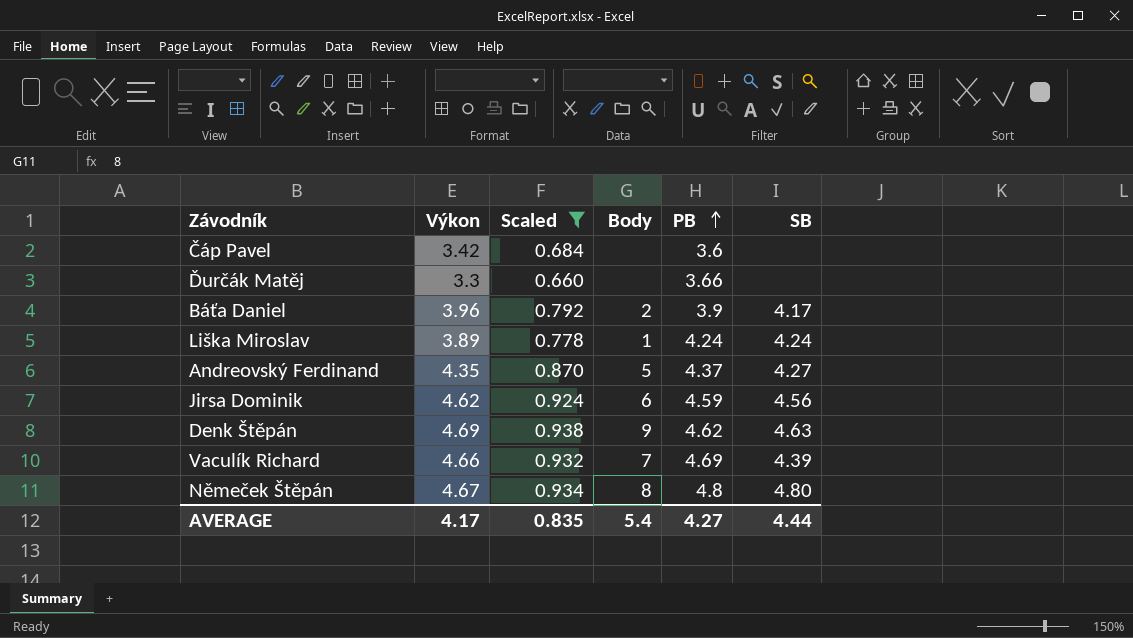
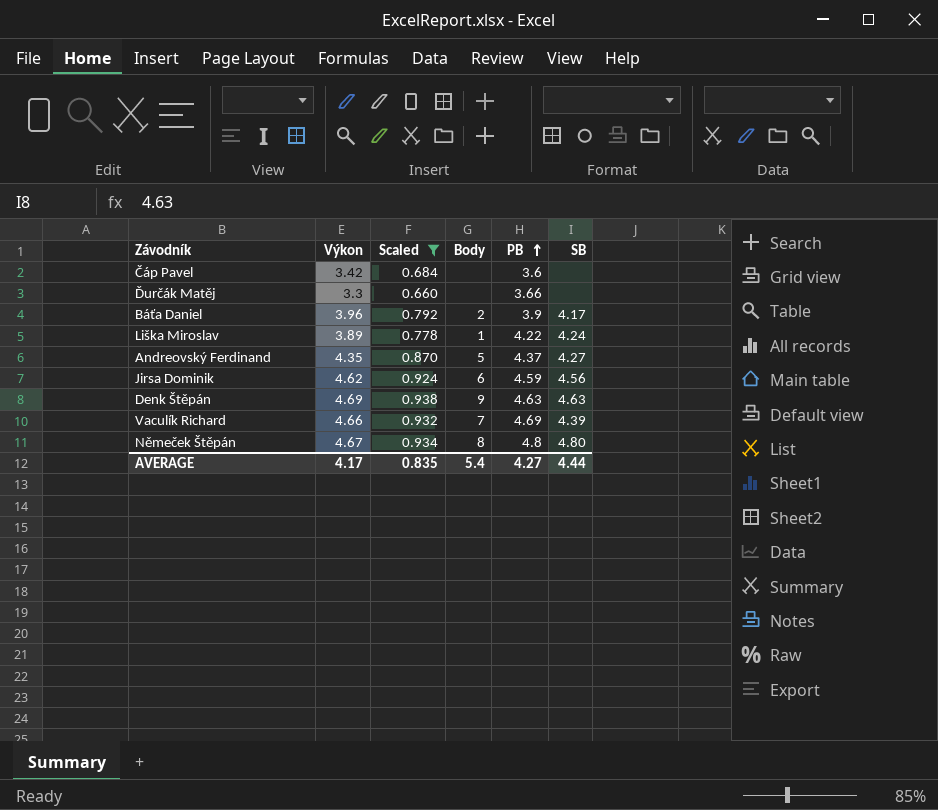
Liška Miroslav | PB: 4.24 -> 4.22
Denk Štěpán | PB: 4.62 -> 4.63

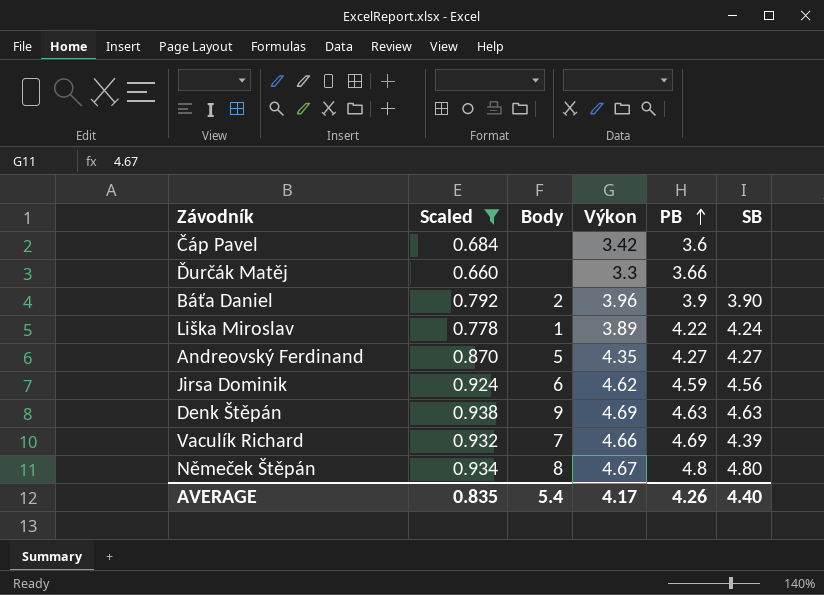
column Výkon | position: 2 -> 4
Báťa Daniel | SB: 4.17 -> 3.90
Andreovský Ferdinand | PB: 4.37 -> 4.27
AVERAGE | PB: 4.27 -> 4.26
AVERAGE | SB: 4.44 -> 4.40

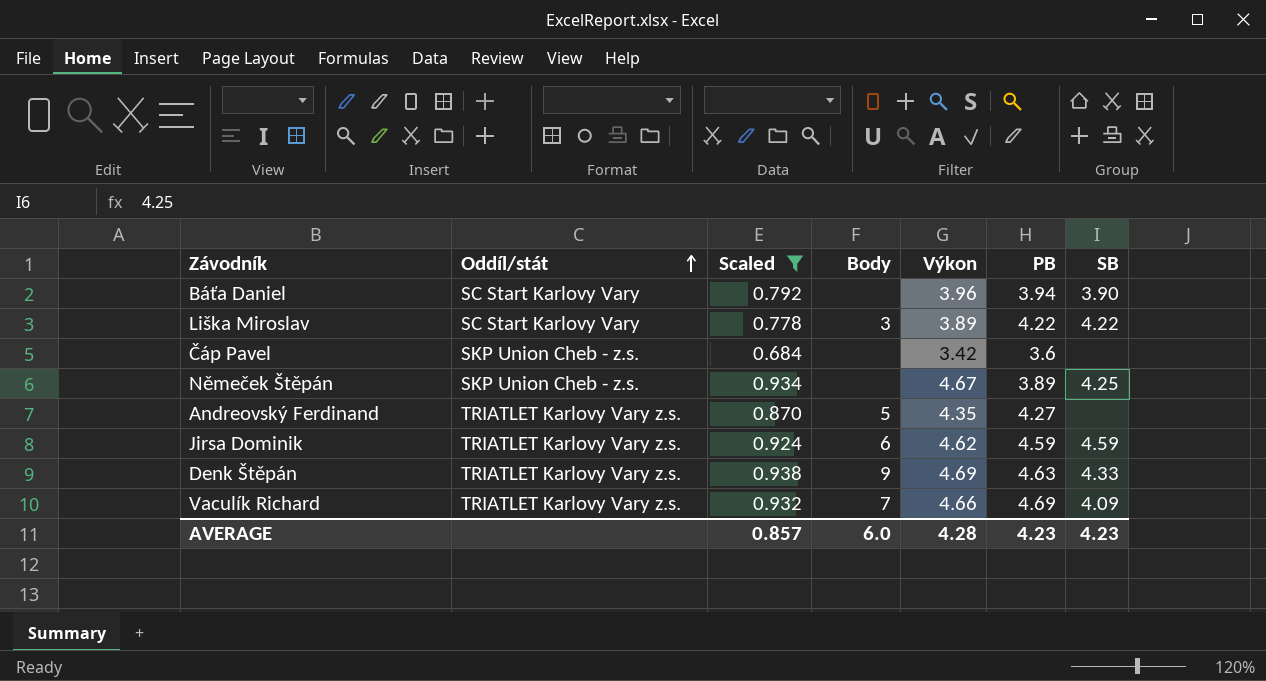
row order: PB ascending -> Oddíl/stát ascending
column Oddíl/stát | position: none -> 2
row Ďurčák Matěj: 0.660 | none | 3.3 | 3.66 | none -> none
Báťa Daniel | Body: 2 -> none
Báťa Daniel | PB: 3.9 -> 3.94
Liška Miroslav | Body: 1 -> 3
Liška Miroslav | SB: 4.24 -> 4.22
Němeček Štěpán | Body: 8 -> none
Němeček Štěpán | PB: 4.8 -> 3.89
Němeček Štěpán | SB: 4.80 -> 4.25
Andreovský Ferdinand | SB: 4.27 -> none
Jirsa Dominik | SB: 4.56 -> 4.59
Denk Štěpán | SB: 4.63 -> 4.33
Vaculík Richard | SB: 4.39 -> 4.09
AVERAGE | Scaled: 0.835 -> 0.857
AVERAGE | Body: 5.4 -> 6.0
AVERAGE | Výkon: 4.17 -> 4.28
AVERAGE | PB: 4.26 -> 4.23
AVERAGE | SB: 4.40 -> 4.23

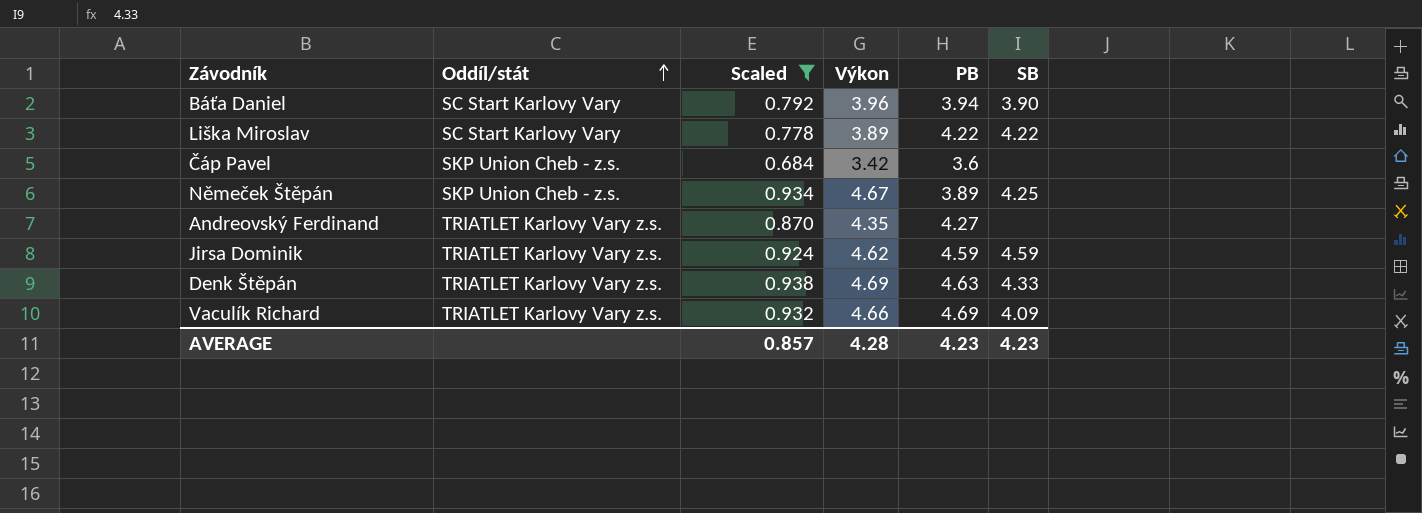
column Body | position: 4 -> none

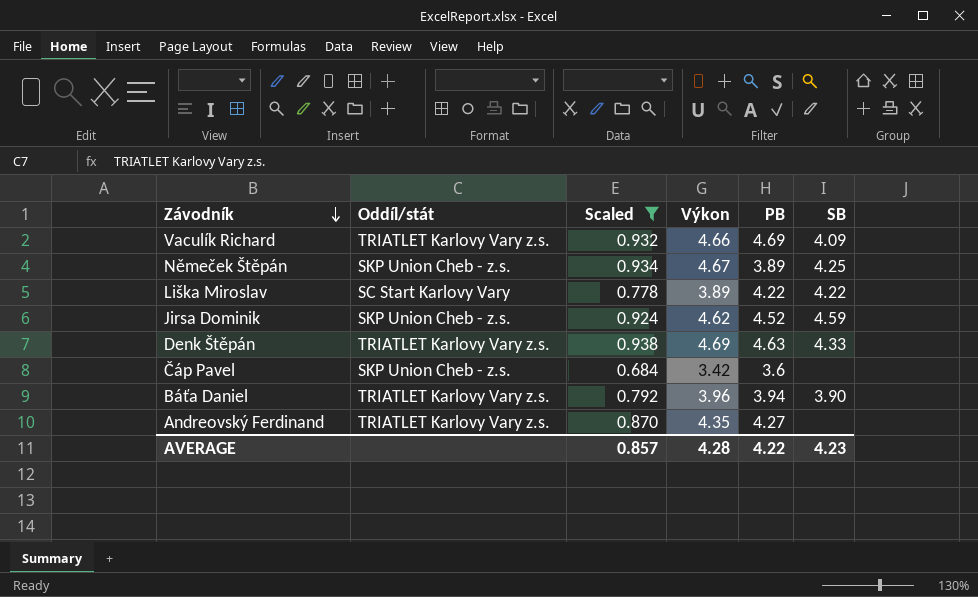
row order: Oddíl/stát ascending -> Závodník descending
Jirsa Dominik | Oddíl/stát: TRIATLET Karlovy Vary z.s. -> SKP Union Cheb - z.s.
Jirsa Dominik | PB: 4.59 -> 4.52
Báťa Daniel | Oddíl/stát: SC Start Karlovy Vary -> TRIATLET Karlovy Vary z.s.
AVERAGE | PB: 4.23 -> 4.22

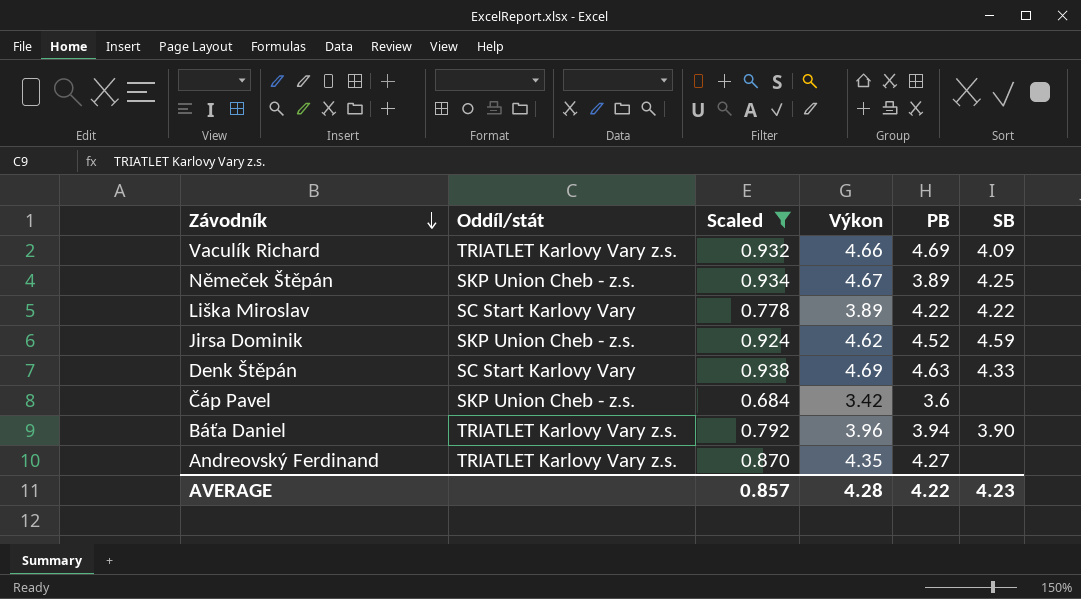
Denk Štěpán | Oddíl/stát: TRIATLET Karlovy Vary z.s. -> SC Start Karlovy Vary

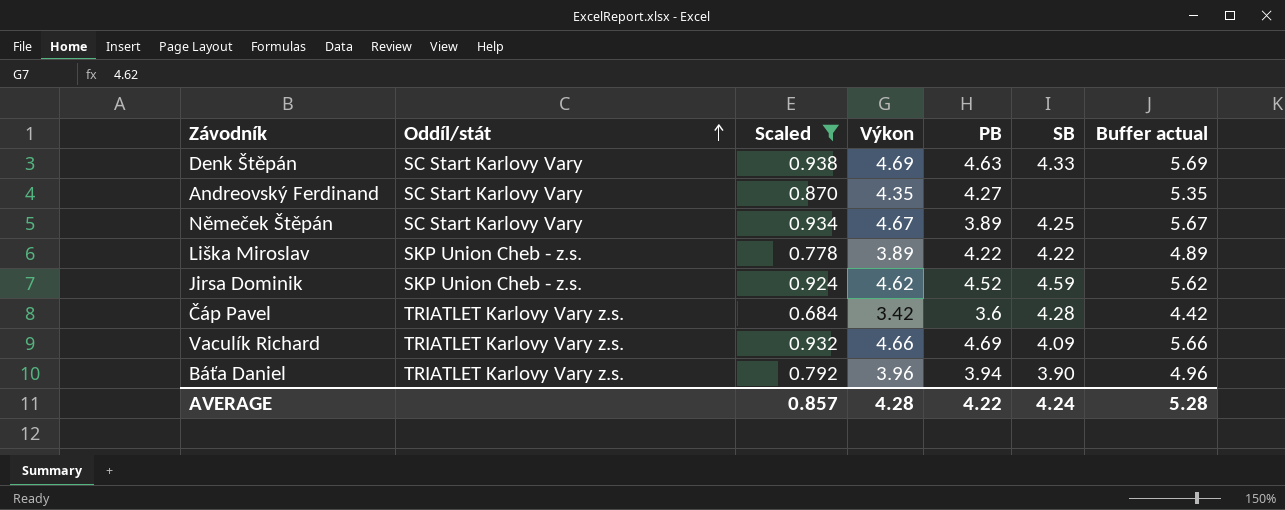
row order: Závodník descending -> Oddíl/stát ascending
column Buffer actual | formula: none -> [Výkon] + 1
Andreovský Ferdinand | Oddíl/stát: TRIATLET Karlovy Vary z.s. -> SC Start Karlovy Vary
Němeček Štěpán | Oddíl/stát: SKP Union Cheb - z.s. -> SC Start Karlovy Vary
Liška Miroslav | Oddíl/stát: SC Start Karlovy Vary -> SKP Union Cheb - z.s.
Čáp Pavel | Oddíl/stát: SKP Union Cheb - z.s. -> TRIATLET Karlovy Vary z.s.
Čáp Pavel | SB: none -> 4.28
AVERAGE | SB: 4.23 -> 4.24

